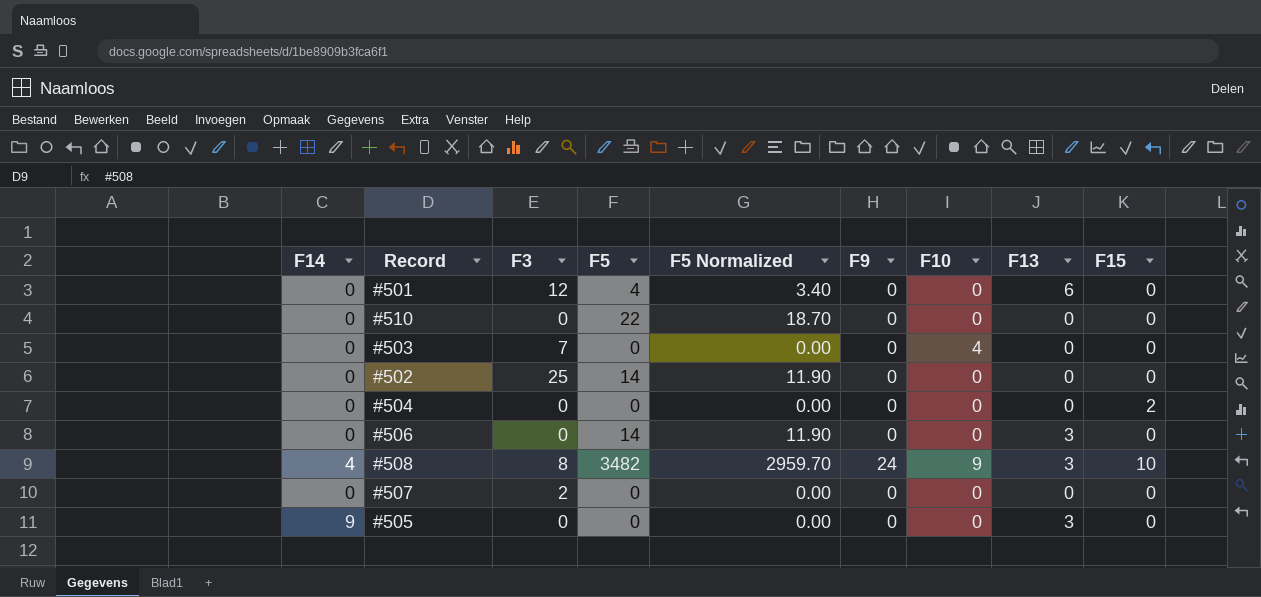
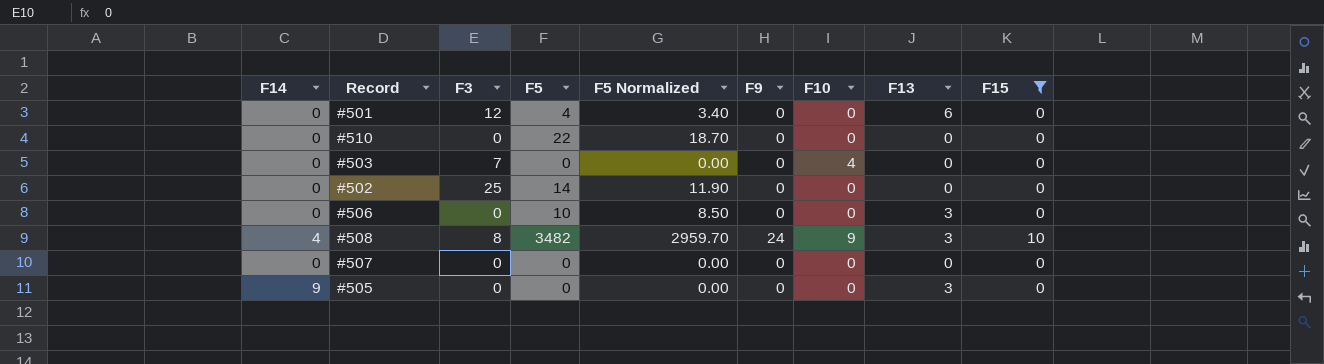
filter: none -> F15 != 2
#506 | F5: 14 -> 10
#506 | F5 Normalized: 11.90 -> 8.50
#507 | F3: 2 -> 0

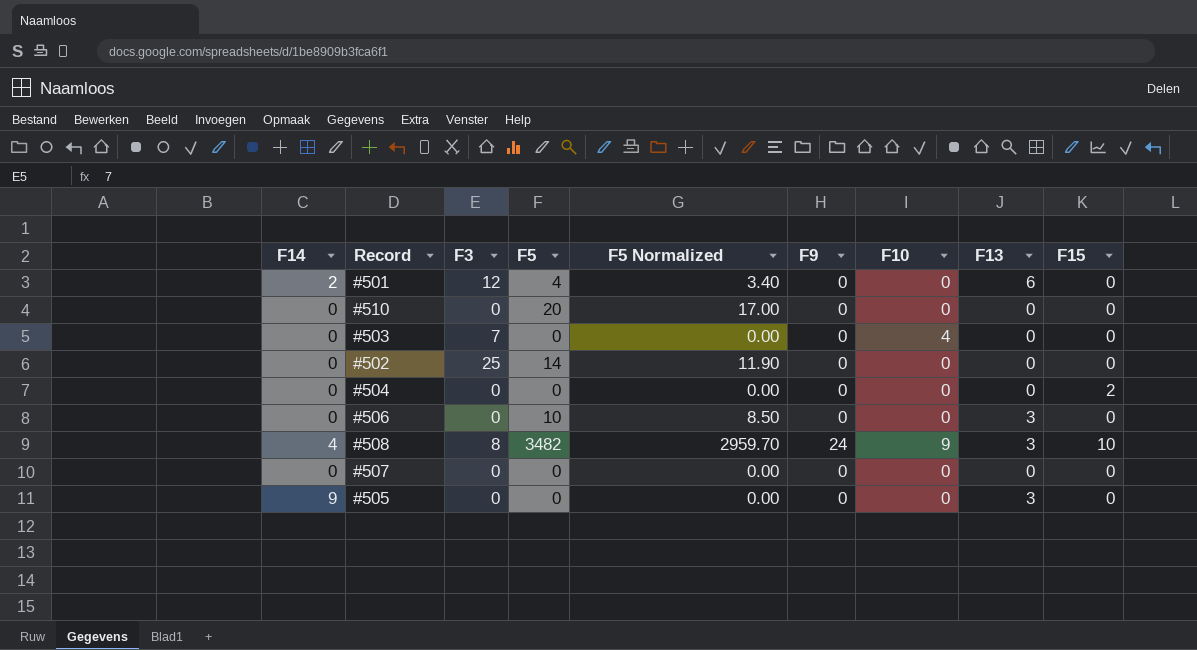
filter: F15 != 2 -> none
#501 | F14: 0 -> 2
#510 | F5: 22 -> 20
#510 | F5 Normalized: 18.70 -> 17.00

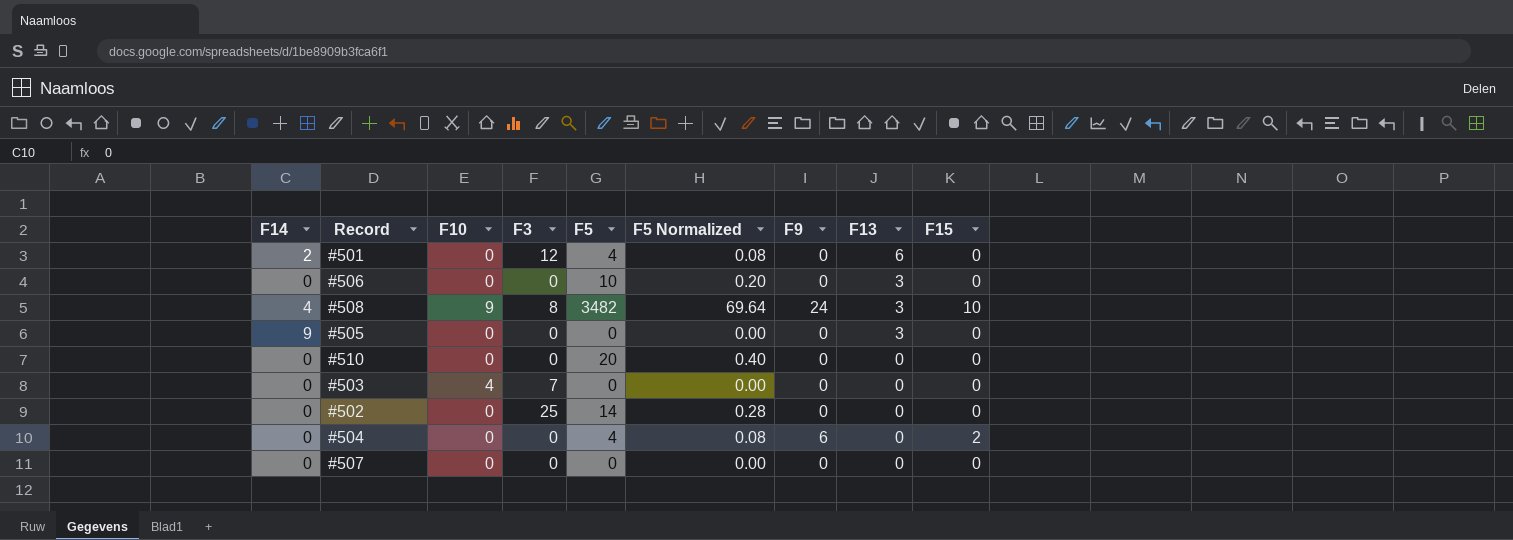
row order: none -> F13 descending
column F10 | position: 7 -> 3
column F5 Normalized | formula: [F5] * 0.85 -> [F5] * 0.02
#504 | F5: 0 -> 4
#504 | F9: 0 -> 6

